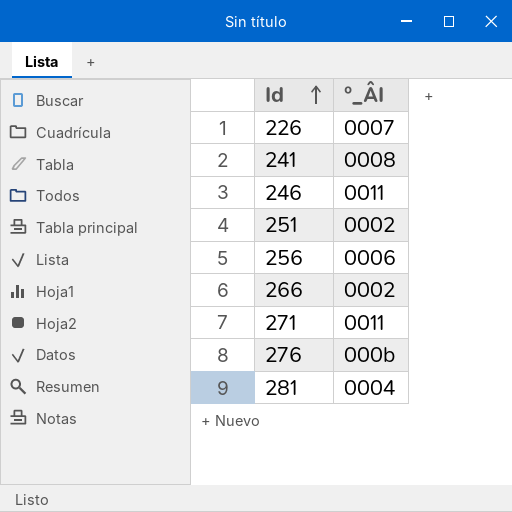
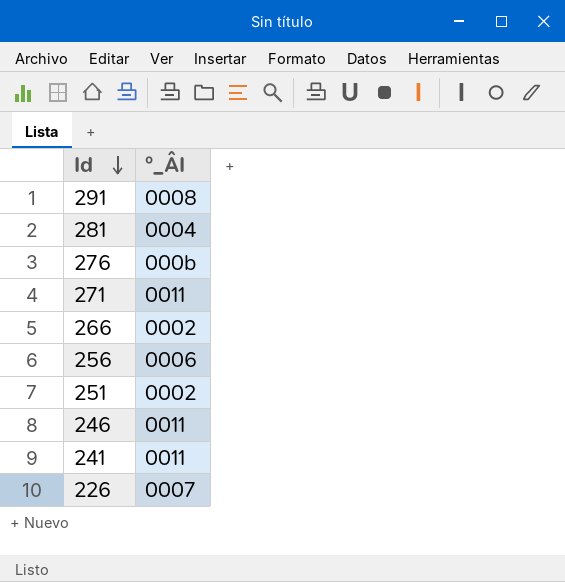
row order: Id ascending -> Id descending
row 291: none -> 0008
241 | °_ÂI: 0008 -> 0011

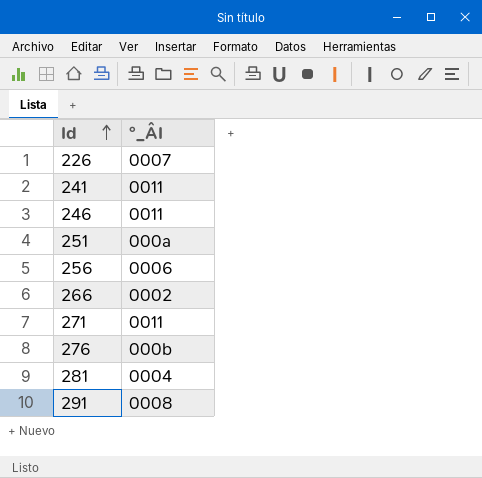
row order: Id descending -> Id ascending
251 | °_ÂI: 0002 -> 000a

